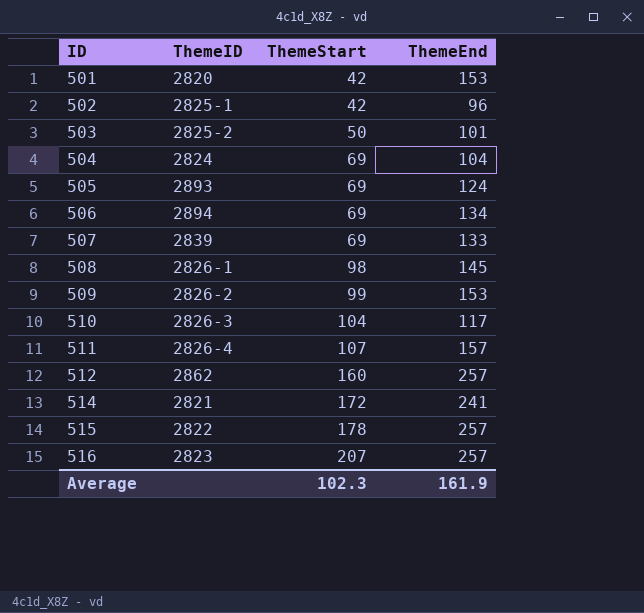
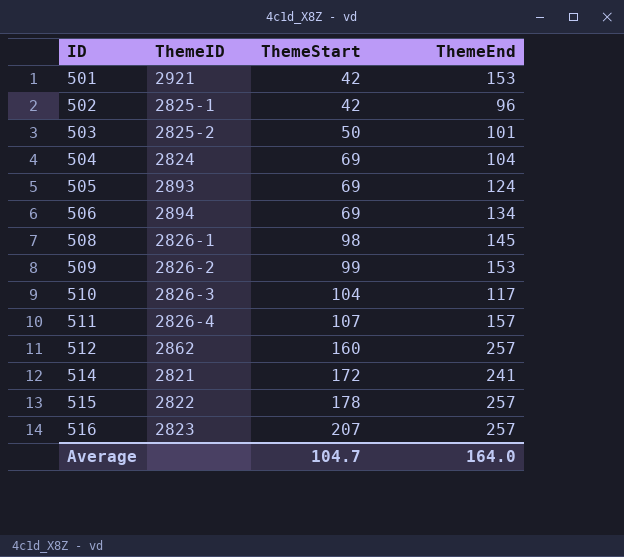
row 507: 2839 | 69 | 133 -> none
501 | ThemeID: 2820 -> 2921
Average | ThemeStart: 102.3 -> 104.7
Average | ThemeEnd: 161.9 -> 164.0

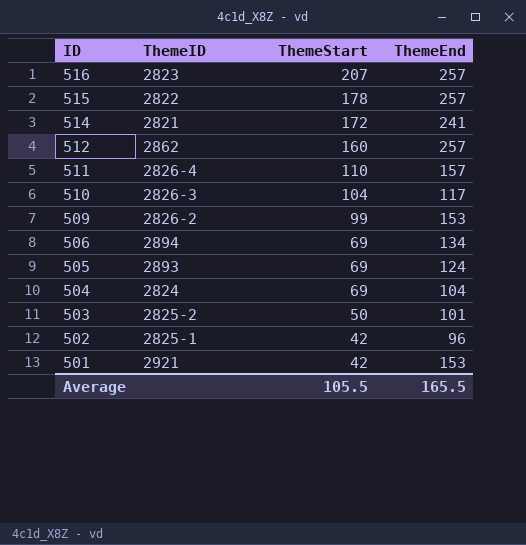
row order: ID ascending -> ID descending
row 508: 2826-1 | 98 | 145 -> none
511 | ThemeStart: 107 -> 110
Average | ThemeStart: 104.7 -> 105.5
Average | ThemeEnd: 164.0 -> 165.5

